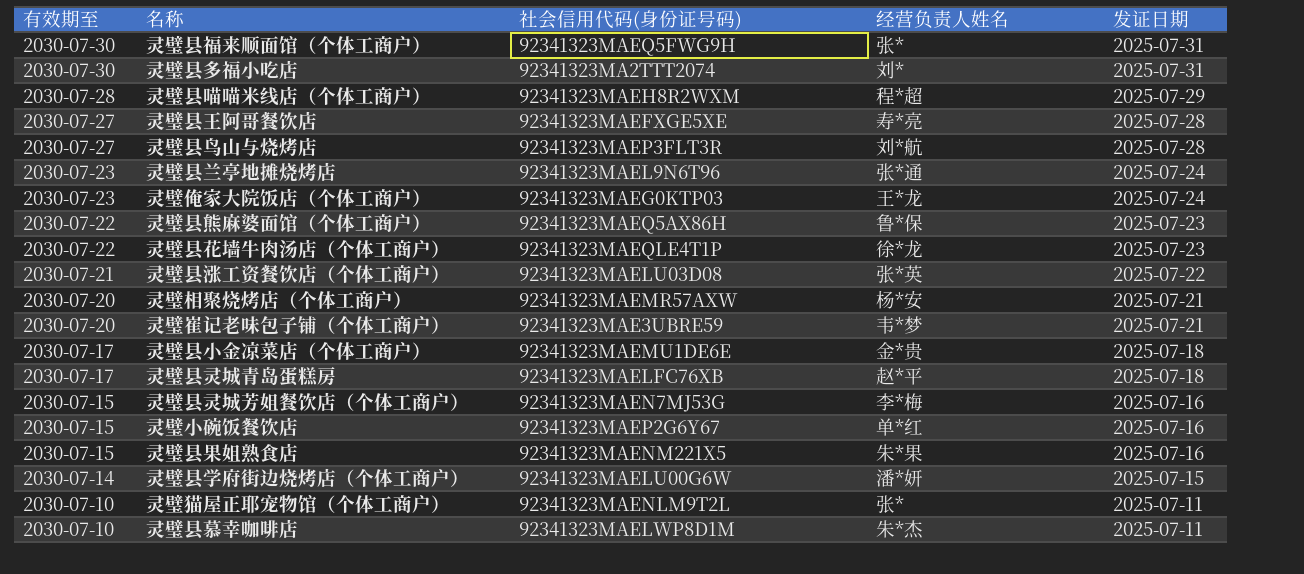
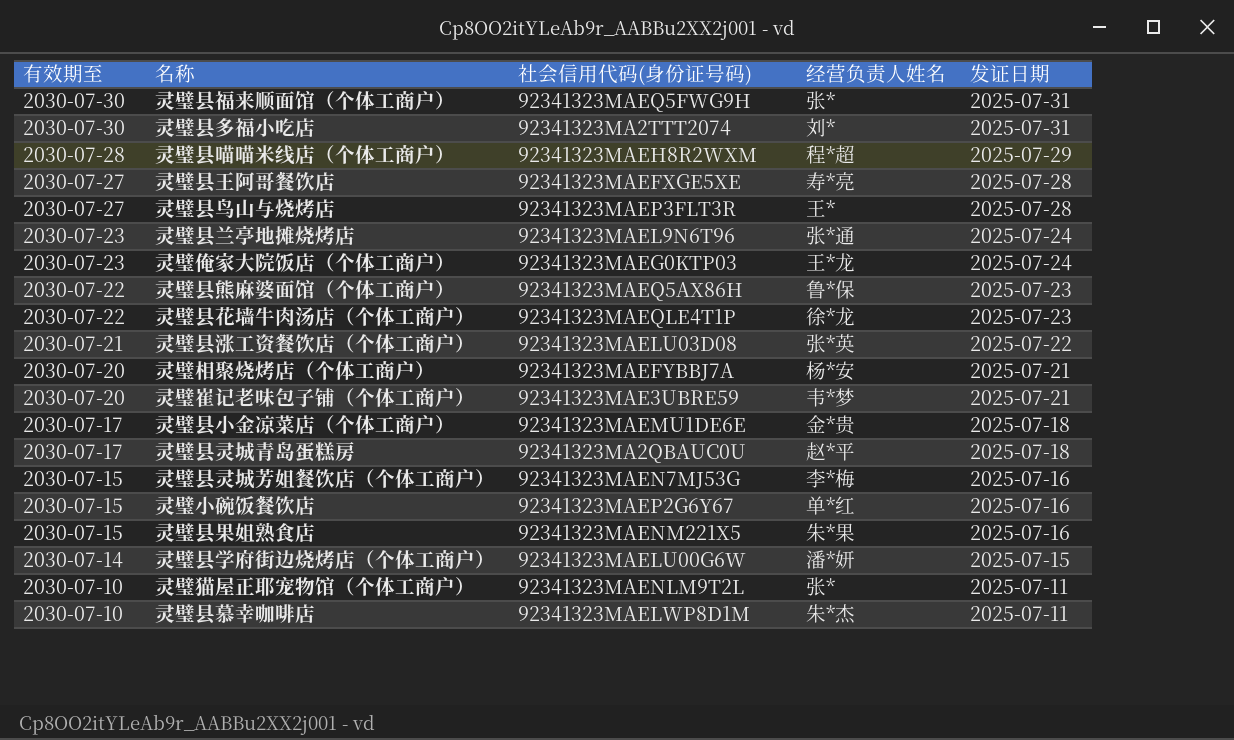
灵璧县鸟山与烧烤店 | 经营负责人姓名: 刘*航 -> 王*
灵璧相聚烧烤店（个体工商户） | 社会信用代码(身份证号码): 92341323MAEMR57AXW -> 92341323MAEFYBBJ7A
灵璧县灵城青岛蛋糕房 | 社会信用代码(身份证号码): 92341323MAELFC76XB -> 92341323MA2QBAUC0U

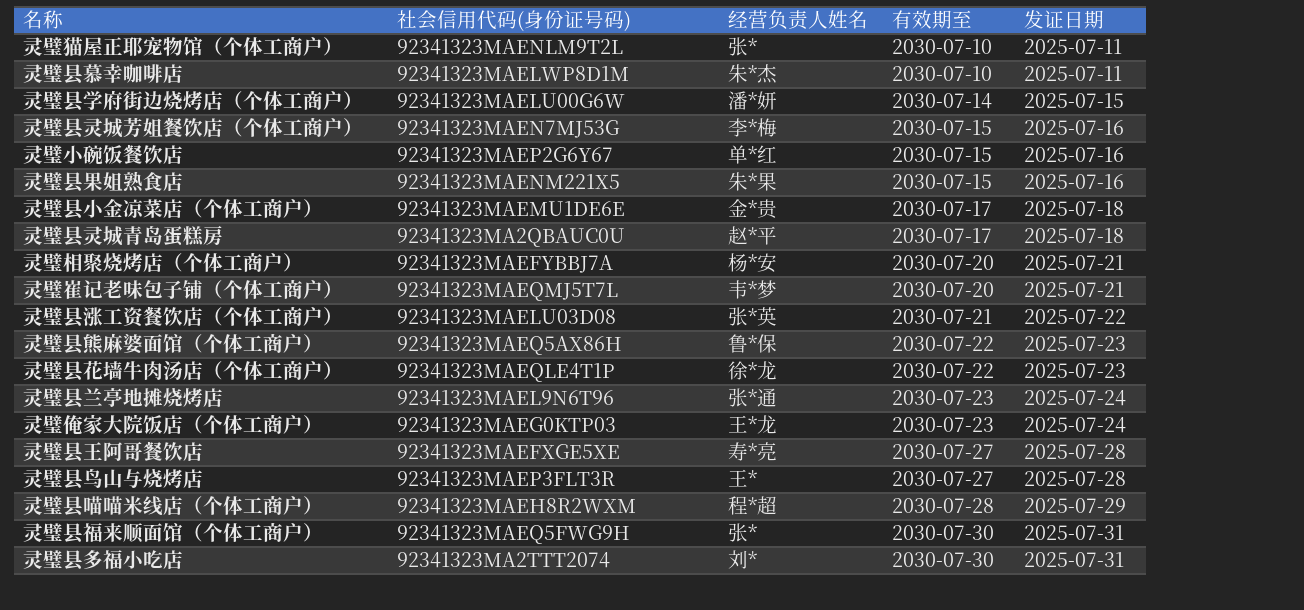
row order: 有效期至 descending -> 有效期至 ascending
column 有效期至 | position: 1 -> 4
灵璧崔记老味包子铺（个体工商户） | 社会信用代码(身份证号码): 92341323MAE3UBRE59 -> 92341323MAEQMJ5T7L

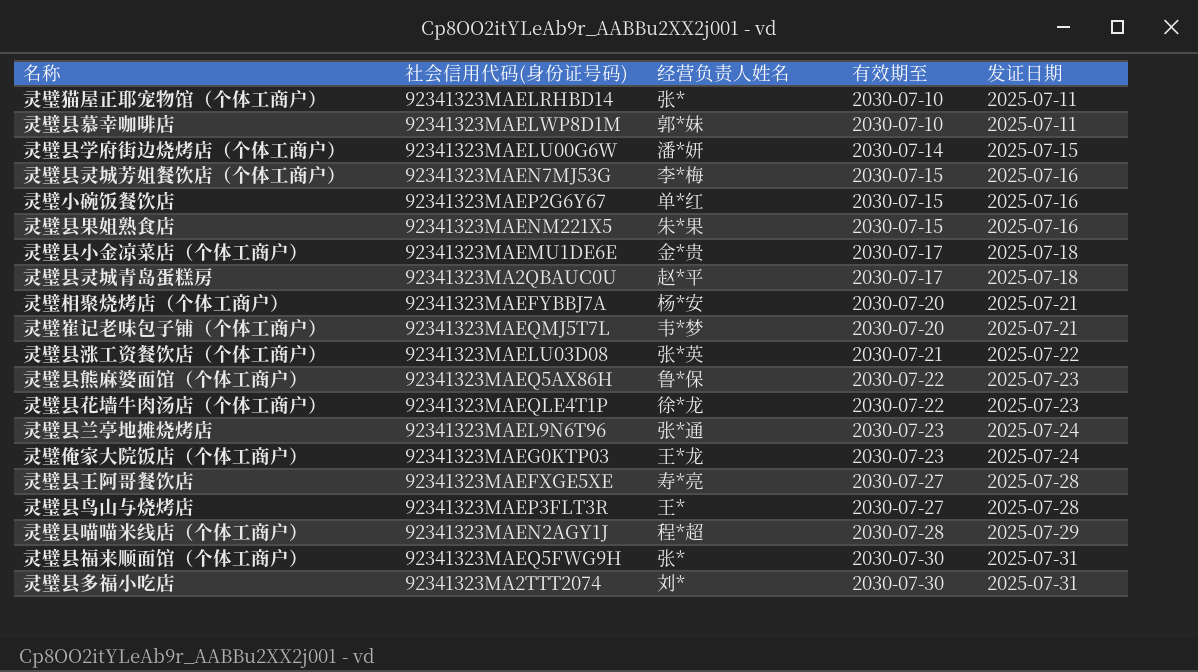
灵璧猫屋正耶宠物馆（个体工商户） | 社会信用代码(身份证号码): 92341323MAENLM9T2L -> 92341323MAELRHBD14
灵璧县慕幸咖啡店 | 经营负责人姓名: 朱*杰 -> 郭*妹
灵璧县喵喵米线店（个体工商户） | 社会信用代码(身份证号码): 92341323MAEH8R2WXM -> 92341323MAEN2AGY1J

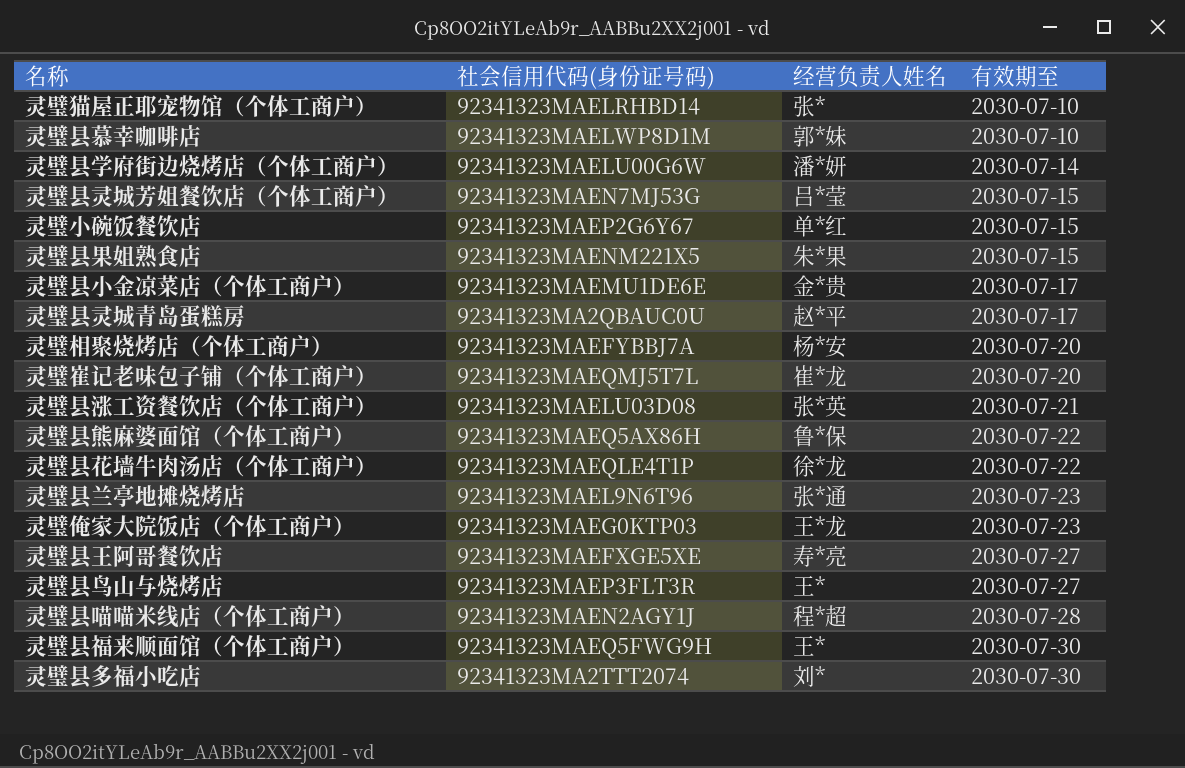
column 发证日期 | position: 5 -> none
灵璧县灵城芳姐餐饮店（个体工商户） | 经营负责人姓名: 李*梅 -> 吕*莹
灵璧崔记老味包子铺（个体工商户） | 经营负责人姓名: 韦*梦 -> 崔*龙
灵璧县福来顺面馆（个体工商户） | 经营负责人姓名: 张* -> 王*

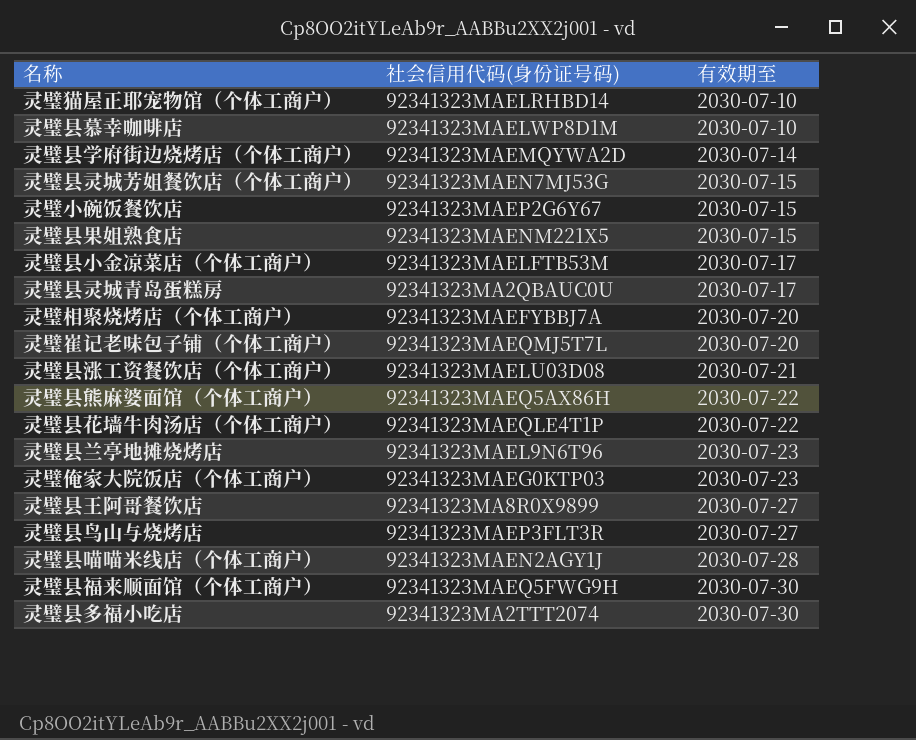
column 经营负责人姓名 | position: 3 -> none
灵璧县学府街边烧烤店（个体工商户） | 社会信用代码(身份证号码): 92341323MAELU00G6W -> 92341323MAEMQYWA2D
灵璧县小金凉菜店（个体工商户） | 社会信用代码(身份证号码): 92341323MAEMU1DE6E -> 92341323MAELFTB53M
灵璧县王阿哥餐饮店 | 社会信用代码(身份证号码): 92341323MAEFXGE5XE -> 92341323MA8R0X9899

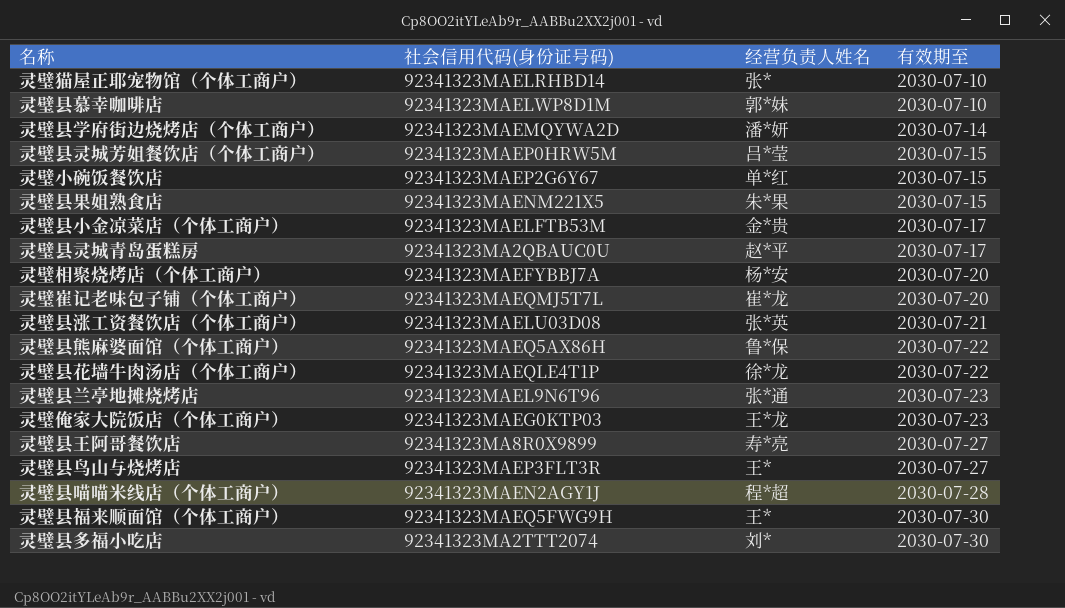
column 经营负责人姓名 | position: none -> 3
灵璧县灵城芳姐餐饮店（个体工商户） | 社会信用代码(身份证号码): 92341323MAEN7MJ53G -> 92341323MAEP0HRW5M

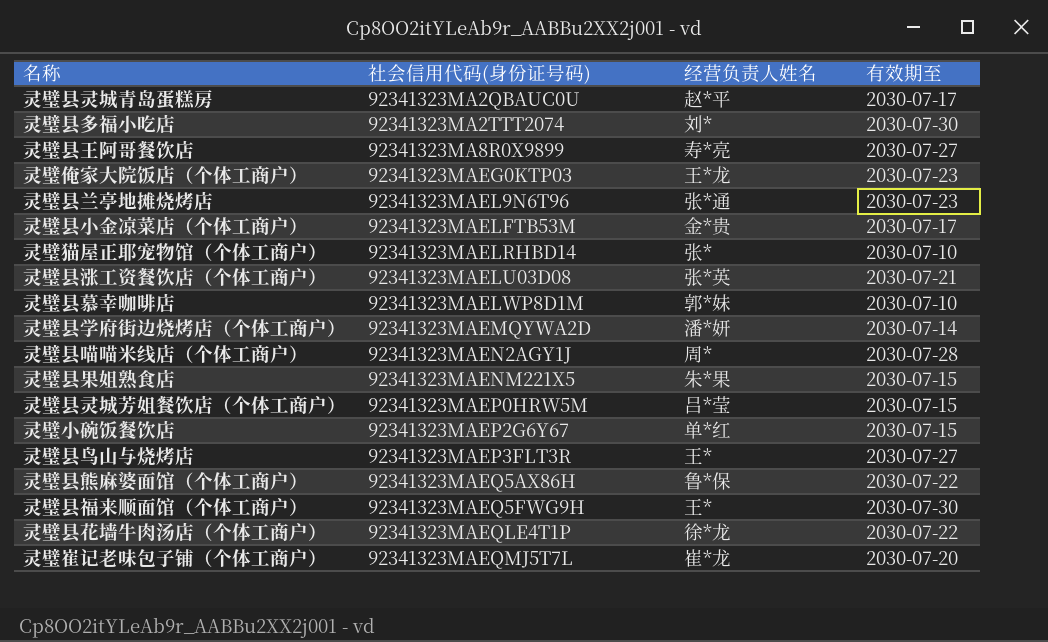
row order: 有效期至 ascending -> 社会信用代码(身份证号码) ascending
row 灵璧相聚烧烤店（个体工商户）: 92341323MAEFYBBJ7A | 杨*安 | 2030-07-20 -> none
灵璧县喵喵米线店（个体工商户） | 经营负责人姓名: 程*超 -> 周*

